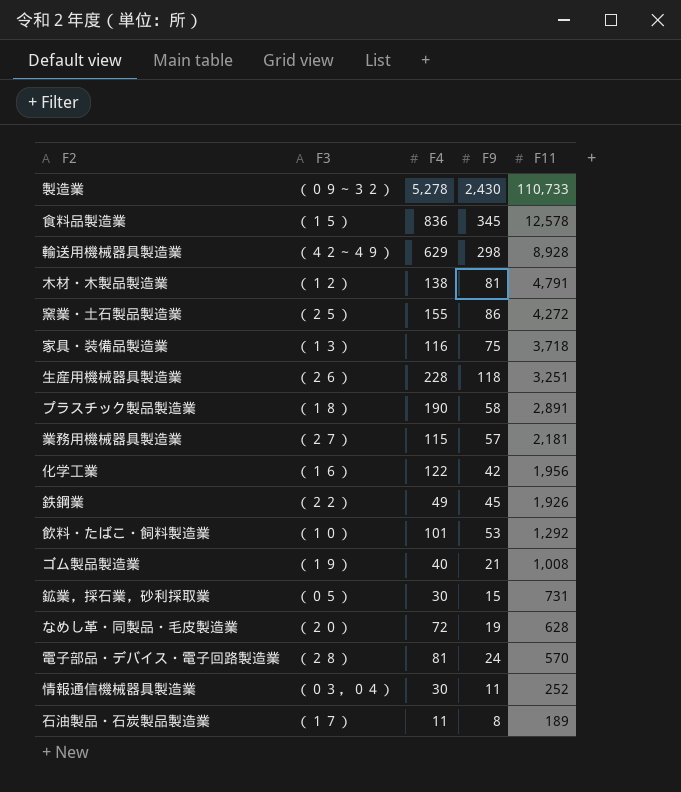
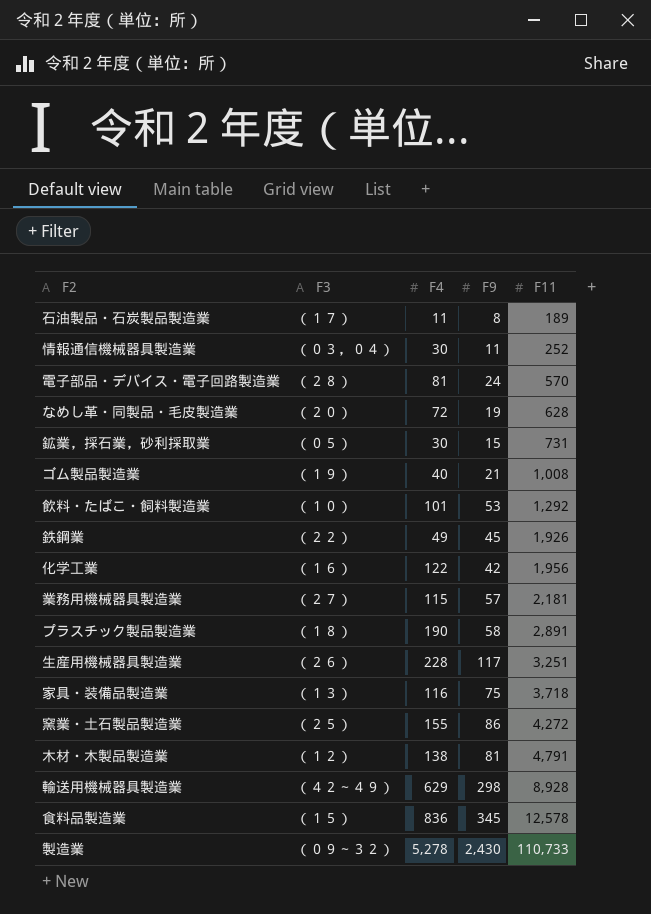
row order: F11 descending -> F11 ascending
生産用機械器具製造業 | F9: 118 -> 117

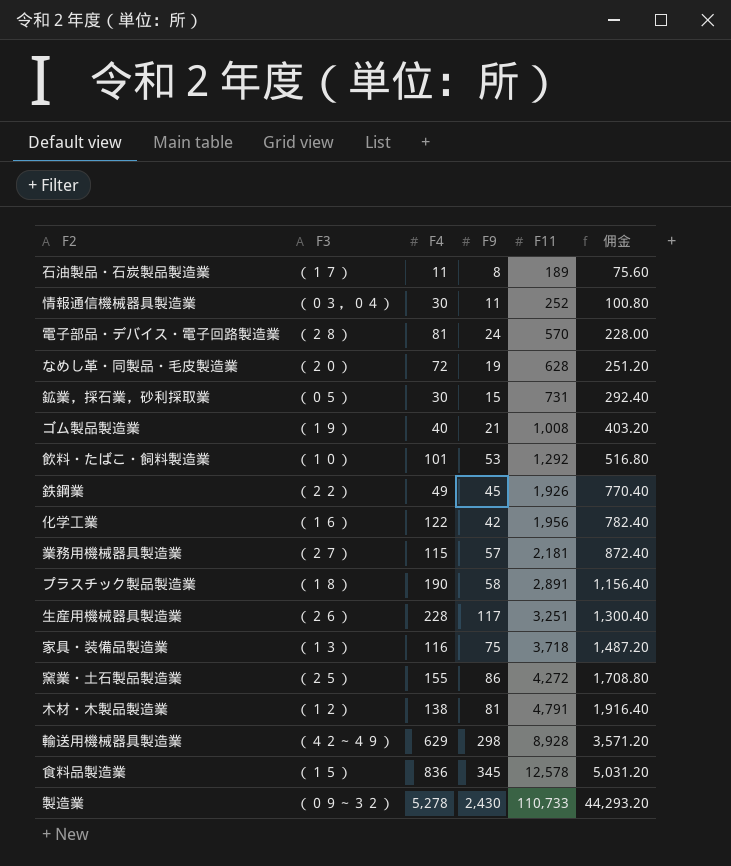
column 佣金 | formula: none -> [F11] * 0.4

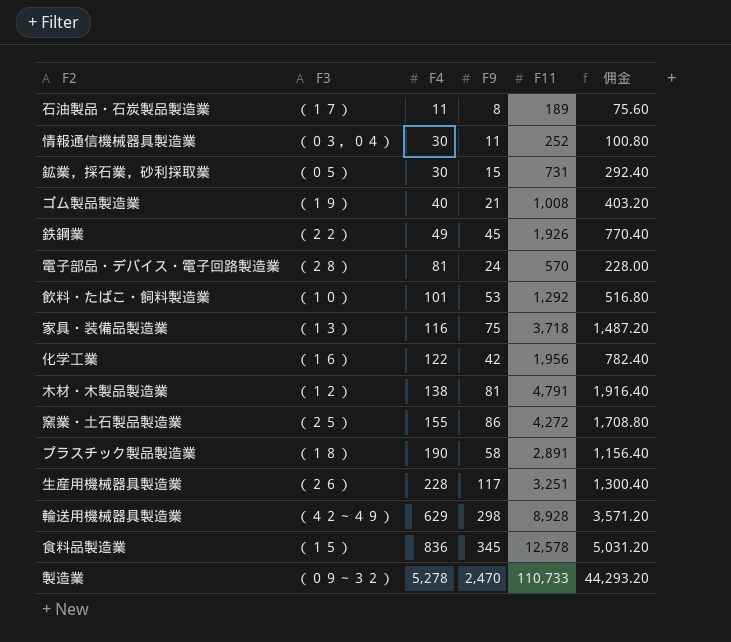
row order: F11 ascending -> F4 ascending
row なめし革・同製品・毛皮製造業: （２０） | 72 | 19 | 628 | 251.20 -> none
row 業務用機械器具製造業: （２７） | 115 | 57 | 2,181 | 872.40 -> none
製造業 | F9: 2,430 -> 2,470

